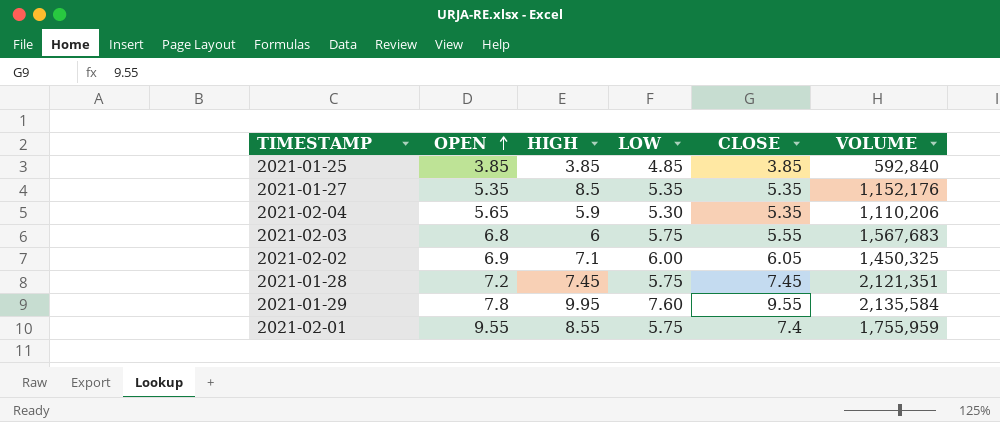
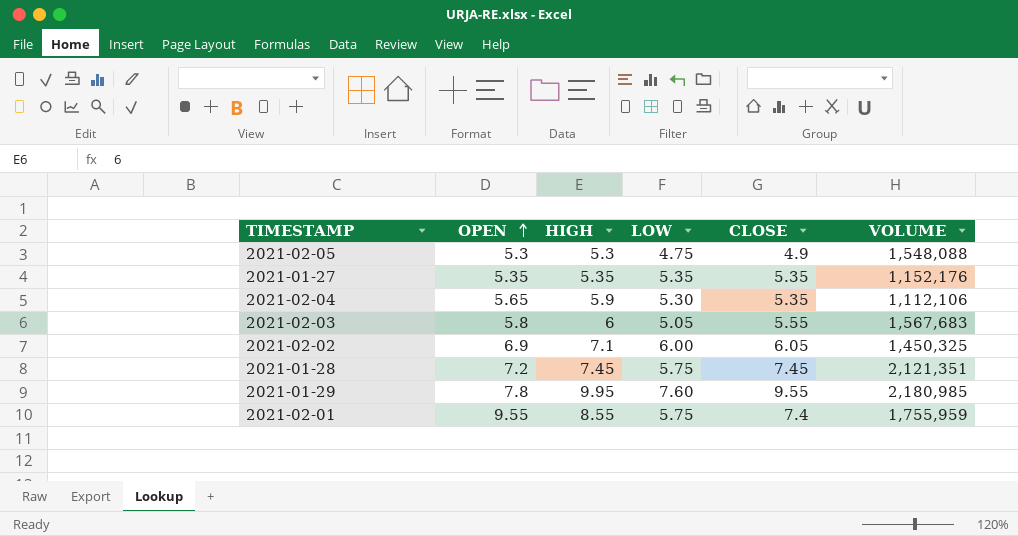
row 2021-01-25: 3.85 | 3.85 | 4.85 | 3.85 | 592,840 -> none
row 2021-02-05: none -> 5.3 | 5.3 | 4.75 | 4.9 | 1,548,088
2021-01-27 | HIGH: 8.5 -> 5.35
2021-02-04 | VOLUME: 1,110,206 -> 1,112,106
2021-02-03 | OPEN: 6.8 -> 5.8
2021-02-03 | LOW: 5.75 -> 5.05
2021-01-29 | VOLUME: 2,135,584 -> 2,180,985

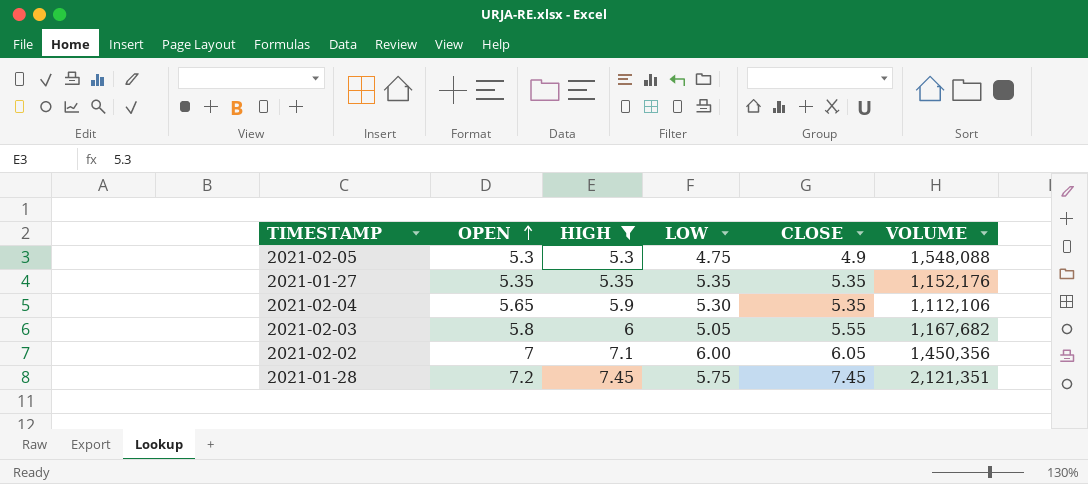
filter: none -> HIGH <= 7.45
2021-02-03 | VOLUME: 1,567,683 -> 1,167,682
2021-02-02 | OPEN: 6.9 -> 7
2021-02-02 | VOLUME: 1,450,325 -> 1,450,356

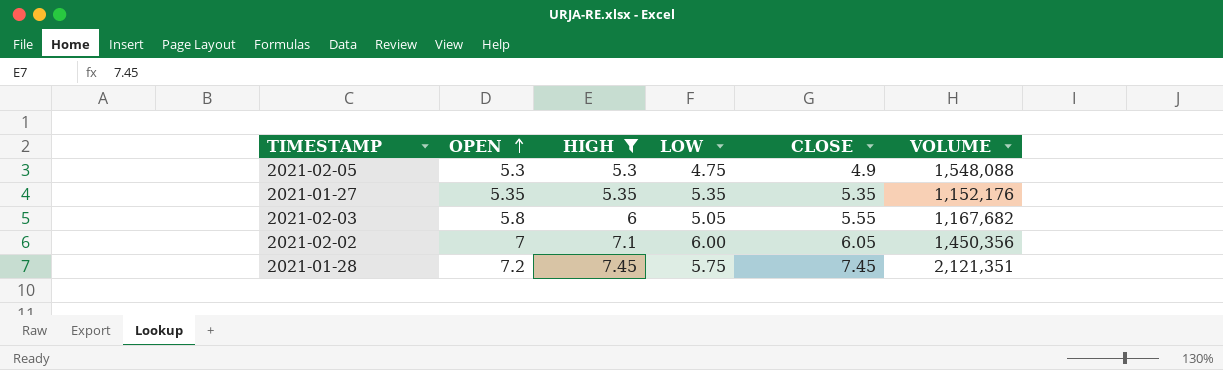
row 2021-02-04: 5.65 | 5.9 | 5.30 | 5.35 | 1,112,106 -> none

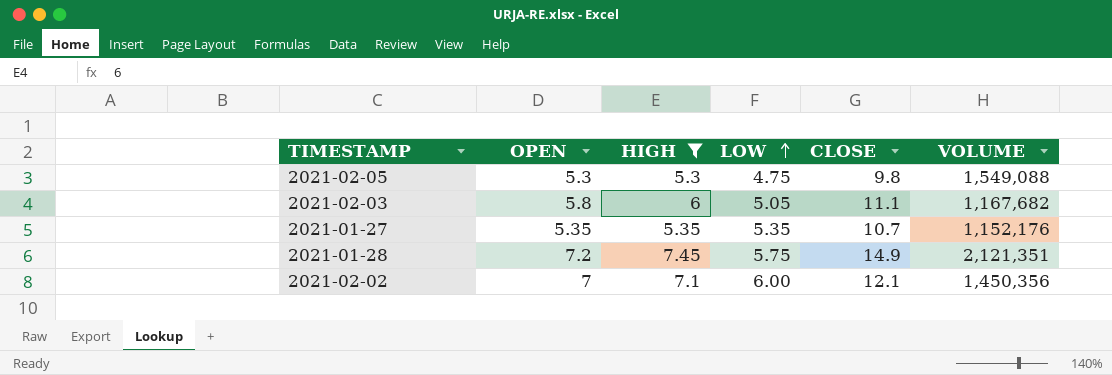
row order: OPEN ascending -> LOW ascending
2021-02-05 | CLOSE: 4.9 -> 9.8
2021-02-05 | VOLUME: 1,548,088 -> 1,549,088
2021-02-03 | CLOSE: 5.55 -> 11.1
2021-01-27 | CLOSE: 5.35 -> 10.7
2021-01-28 | CLOSE: 7.45 -> 14.9
2021-02-02 | CLOSE: 6.05 -> 12.1

